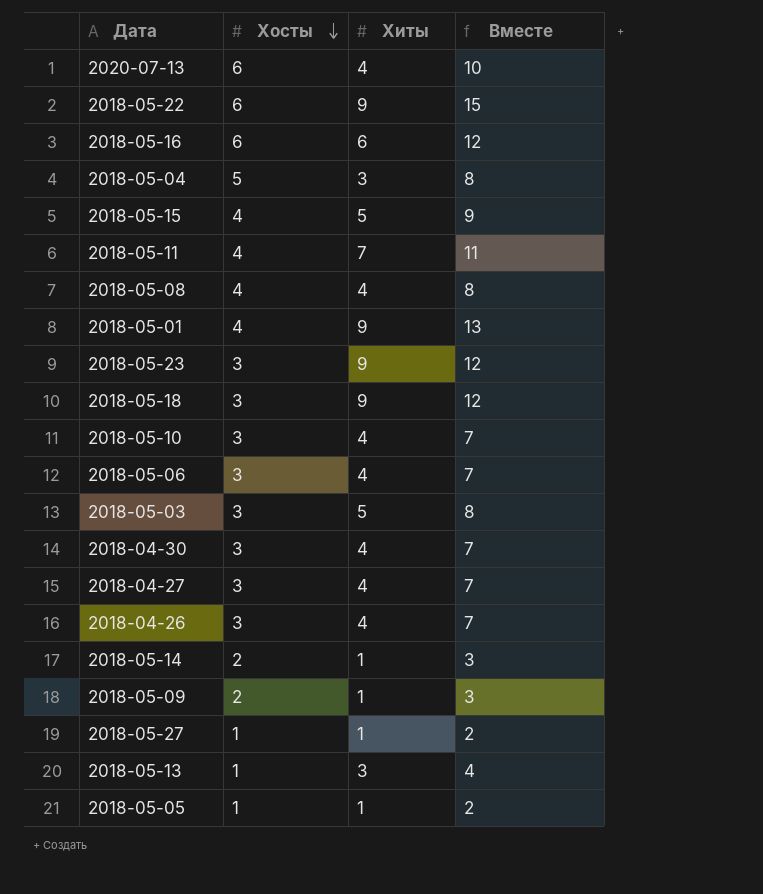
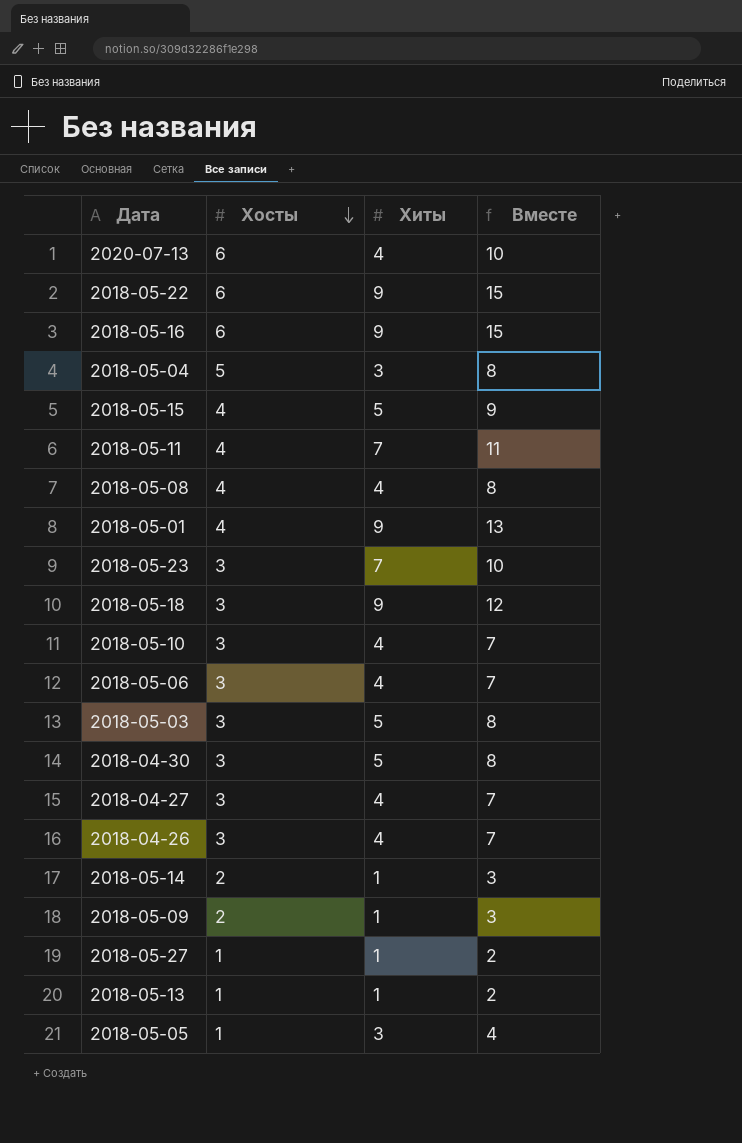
2018-05-16 | Хиты: 6 -> 9
2018-05-16 | Вместе: 12 -> 15
2018-05-23 | Хиты: 9 -> 7
2018-05-23 | Вместе: 12 -> 10
2018-04-30 | Хиты: 4 -> 5
2018-04-30 | Вместе: 7 -> 8
2018-05-13 | Хиты: 3 -> 1
2018-05-13 | Вместе: 4 -> 2
2018-05-05 | Хиты: 1 -> 3
2018-05-05 | Вместе: 2 -> 4

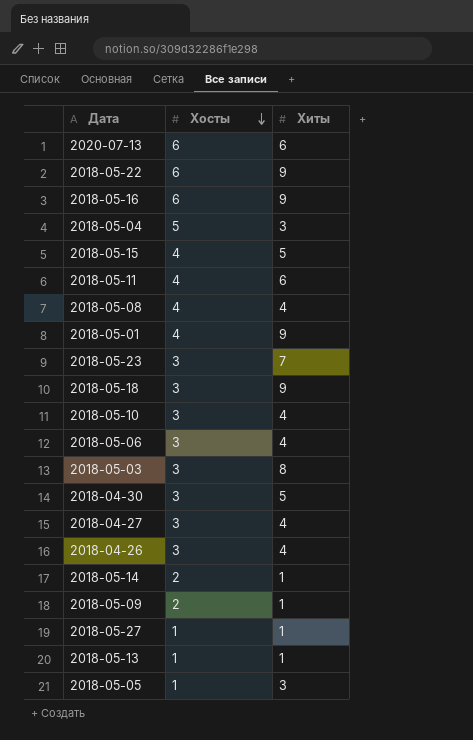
column Вместе | formula: [Хосты] + [Хиты] -> none
2020-07-13 | Хиты: 4 -> 6
2018-05-11 | Хиты: 7 -> 6
2018-05-03 | Хиты: 5 -> 8

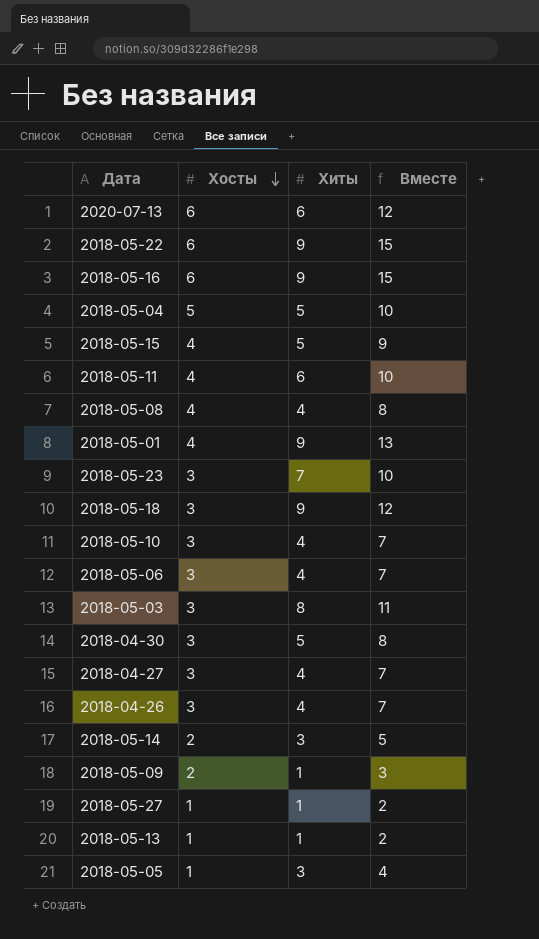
column Вместе | formula: none -> [Хосты] + [Хиты]
2018-05-04 | Хиты: 3 -> 5
2018-05-14 | Хиты: 1 -> 3

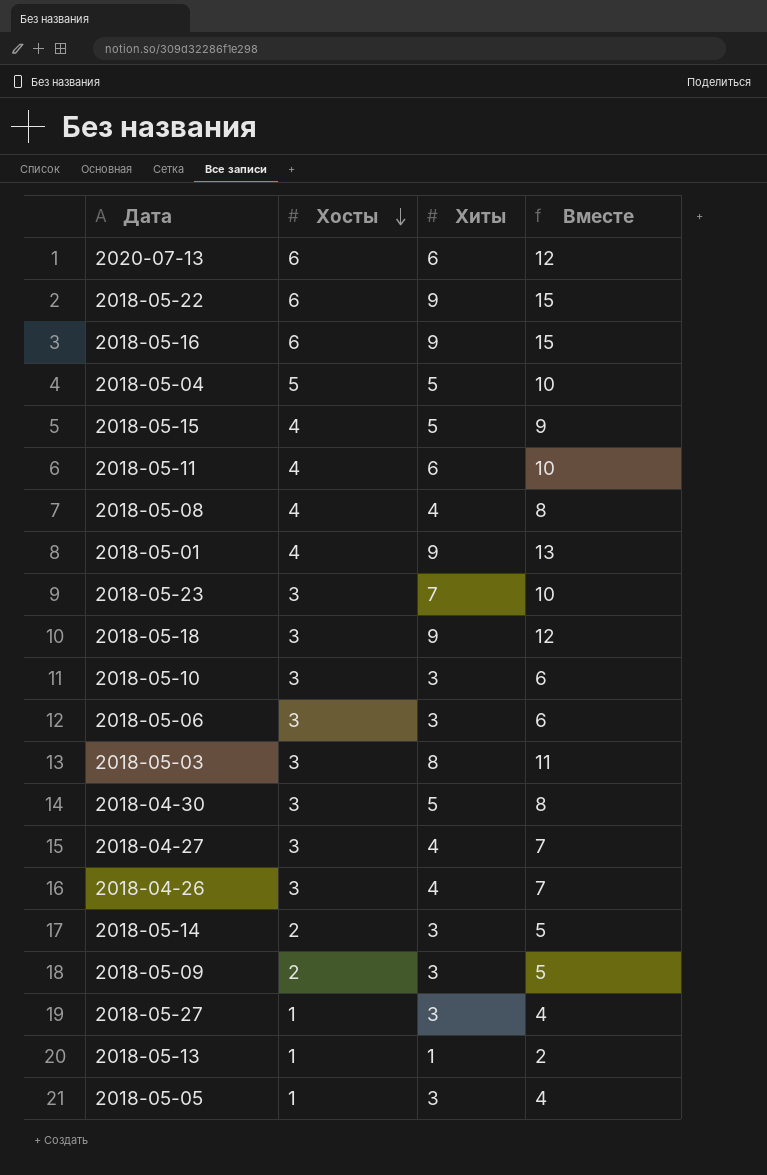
2018-05-10 | Хиты: 4 -> 3
2018-05-10 | Вместе: 7 -> 6
2018-05-06 | Хиты: 4 -> 3
2018-05-06 | Вместе: 7 -> 6
2018-05-09 | Хиты: 1 -> 3
2018-05-09 | Вместе: 3 -> 5
2018-05-27 | Хиты: 1 -> 3
2018-05-27 | Вместе: 2 -> 4

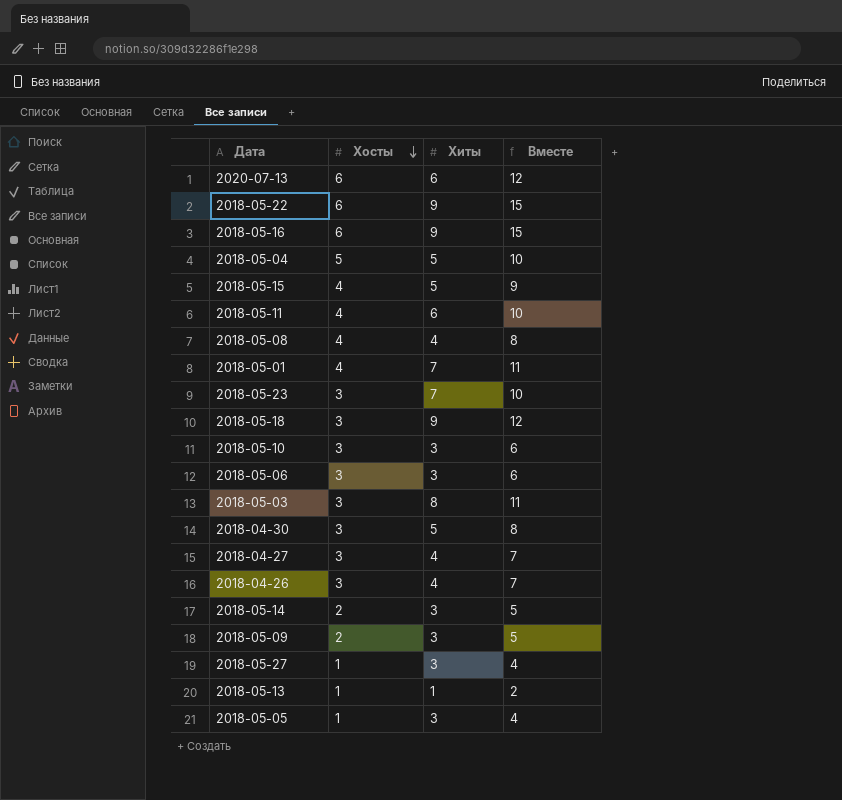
2018-05-01 | Хиты: 9 -> 7
2018-05-01 | Вместе: 13 -> 11

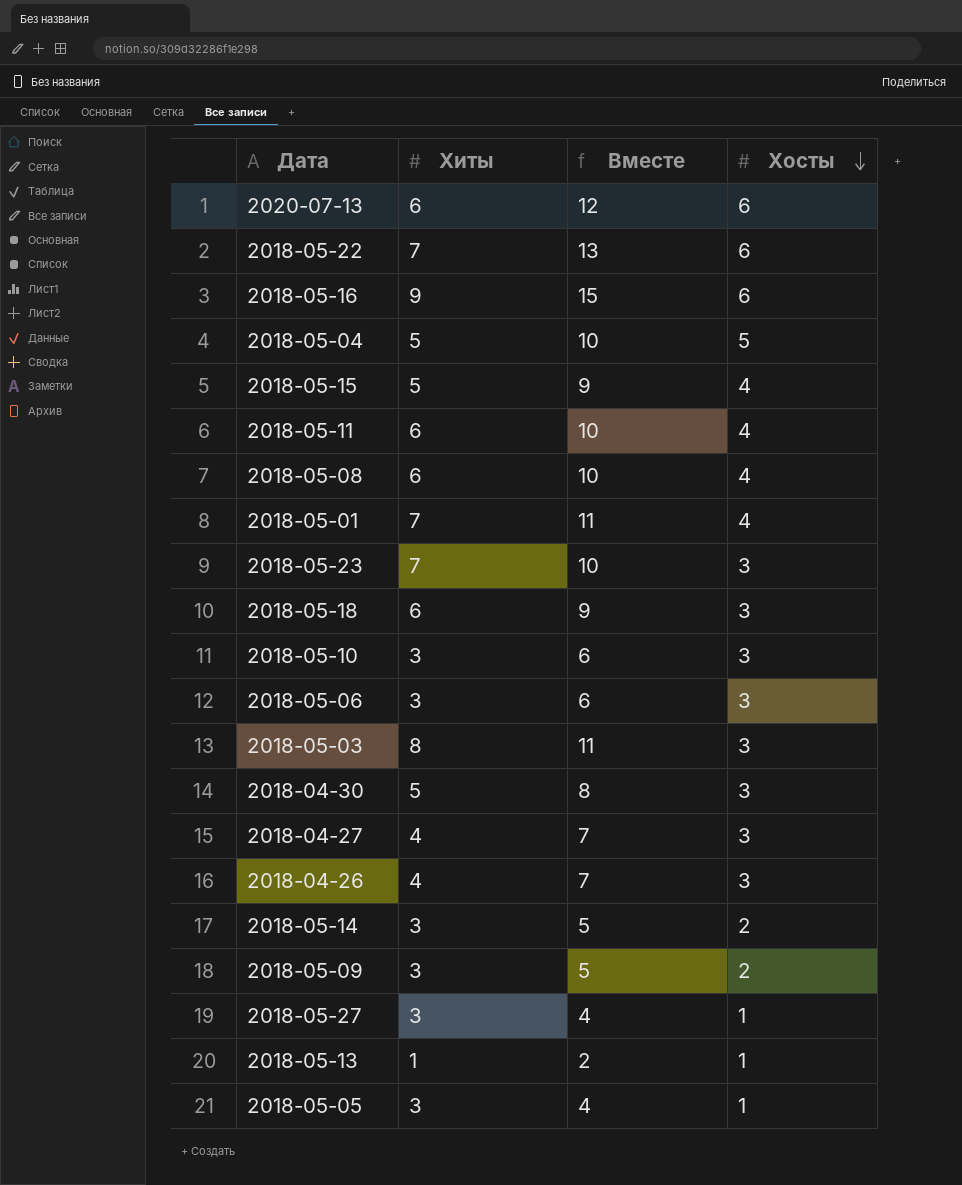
column Хосты | position: 2 -> 4
2018-05-22 | Хиты: 9 -> 7
2018-05-22 | Вместе: 15 -> 13
2018-05-08 | Хиты: 4 -> 6
2018-05-08 | Вместе: 8 -> 10
2018-05-18 | Хиты: 9 -> 6
2018-05-18 | Вместе: 12 -> 9

